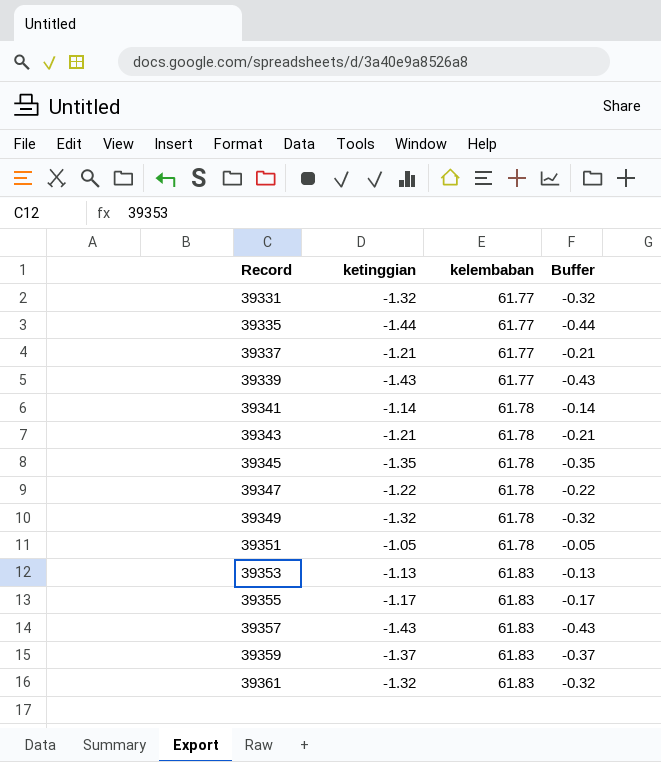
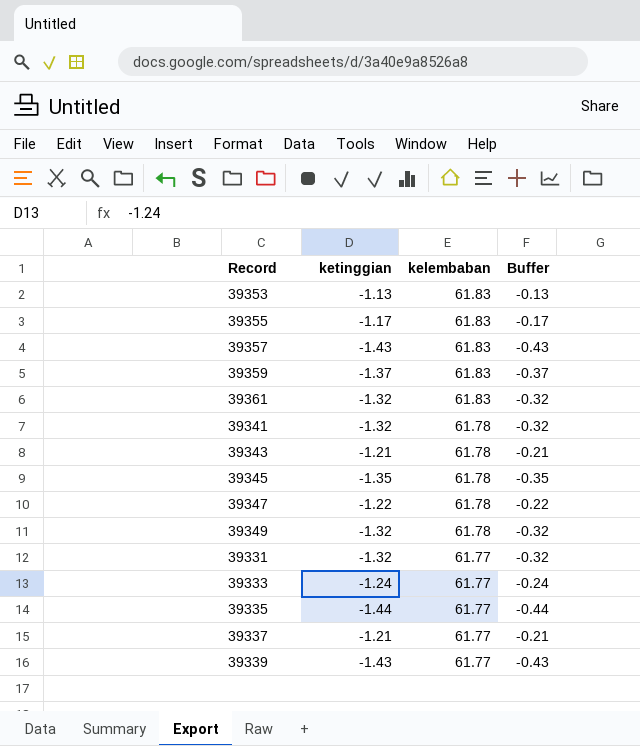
row order: Record ascending -> kelembaban descending
row 39351: -1.05 | 61.78 | -0.05 -> none
39341 | ketinggian: -1.14 -> -1.32
39341 | Buffer: -0.14 -> -0.32
row 39333: none -> -1.24 | 61.77 | -0.24

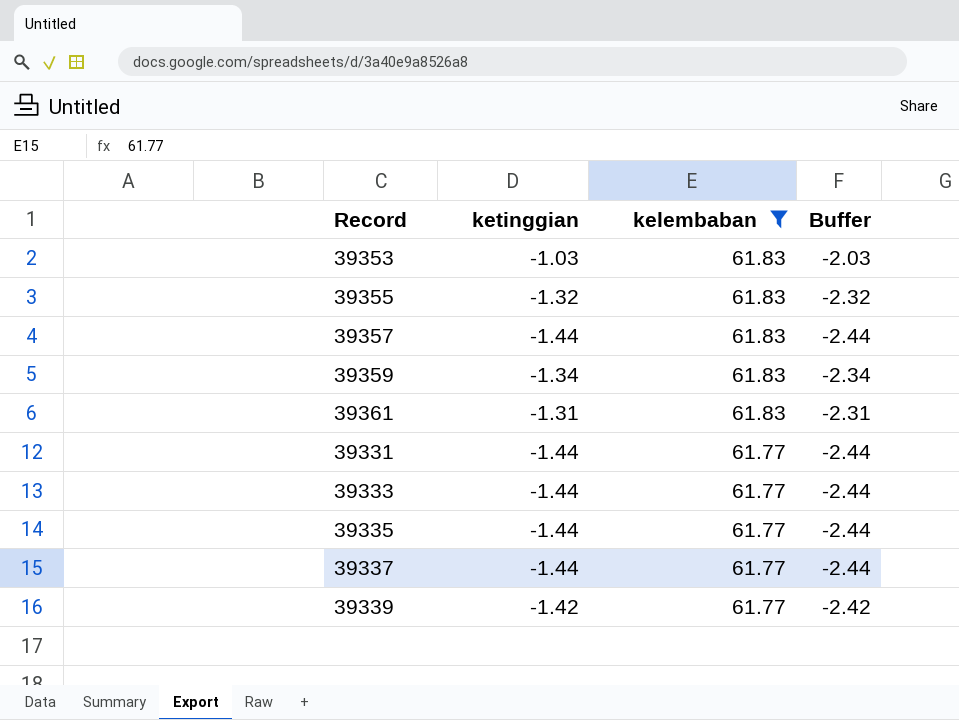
filter: none -> kelembaban != 61.78
column Buffer | formula: [ketinggian] + 1 -> [ketinggian] - 1
39353 | ketinggian: -1.13 -> -1.03
39355 | ketinggian: -1.17 -> -1.32
39357 | ketinggian: -1.43 -> -1.44
39359 | ketinggian: -1.37 -> -1.34
39361 | ketinggian: -1.32 -> -1.31
39331 | ketinggian: -1.32 -> -1.44
39333 | ketinggian: -1.24 -> -1.44
39337 | ketinggian: -1.21 -> -1.44
39339 | ketinggian: -1.43 -> -1.42

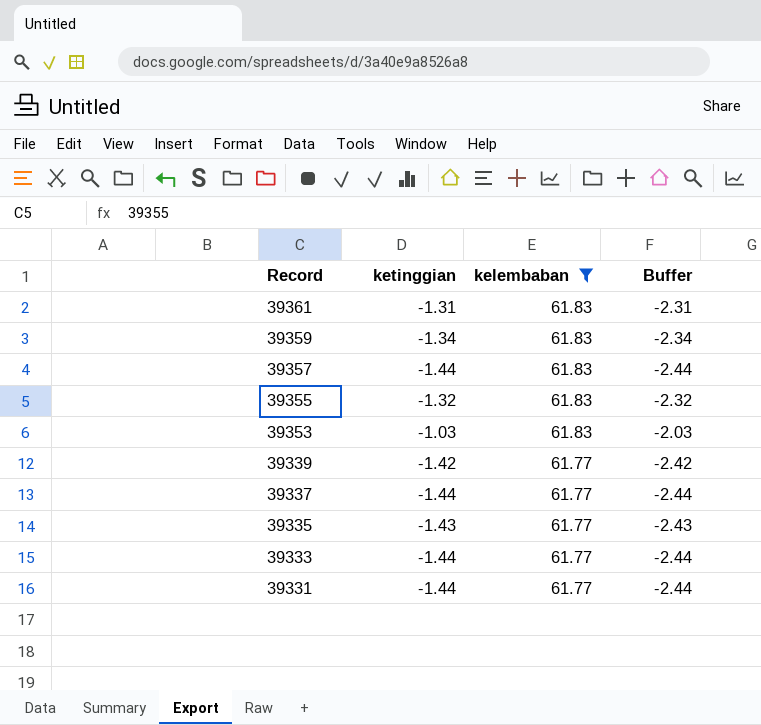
row order: kelembaban descending -> Record descending
39335 | ketinggian: -1.44 -> -1.43
39335 | Buffer: -2.44 -> -2.43

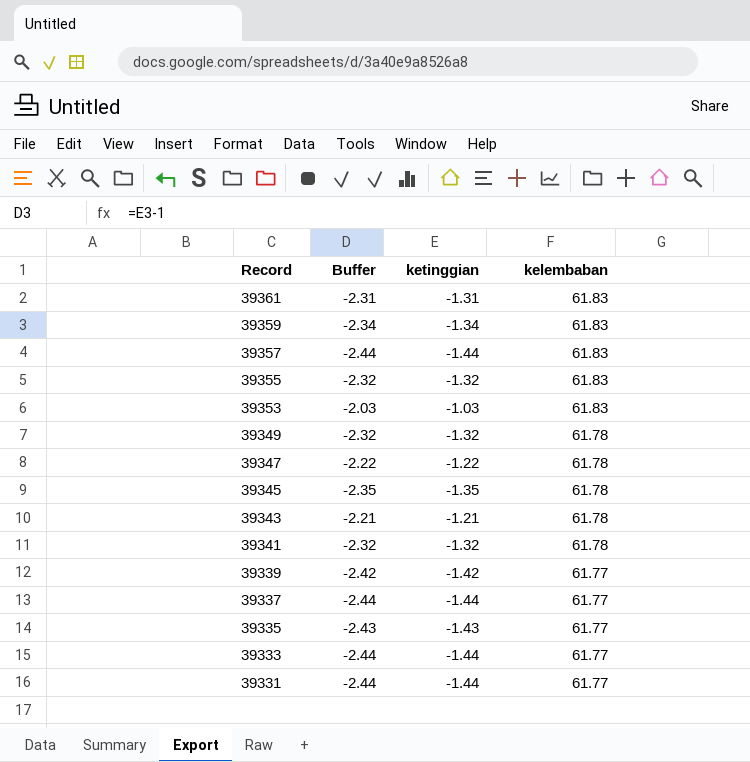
filter: kelembaban != 61.78 -> none
column Buffer | position: 4 -> 2

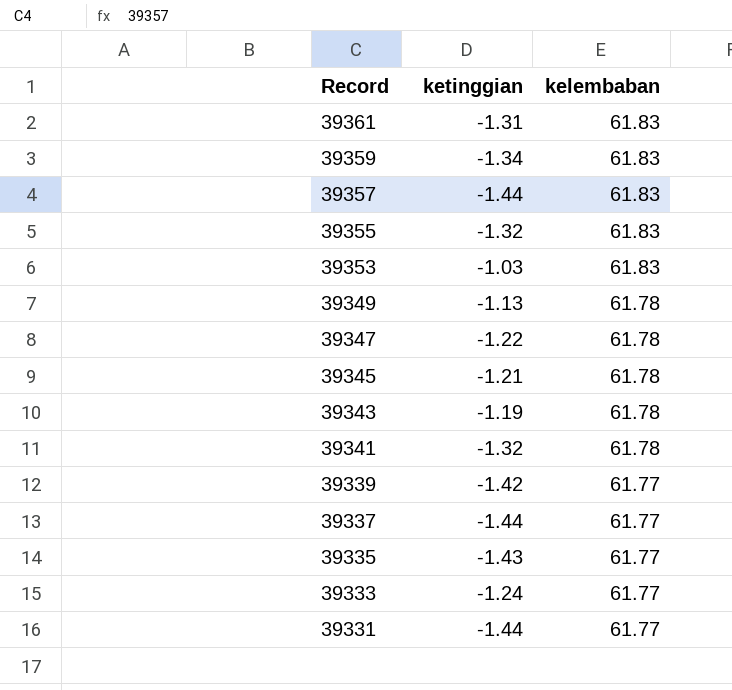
column Buffer | formula: [ketinggian] - 1 -> none
39349 | ketinggian: -1.32 -> -1.13
39345 | ketinggian: -1.35 -> -1.21
39343 | ketinggian: -1.21 -> -1.19
39333 | ketinggian: -1.44 -> -1.24

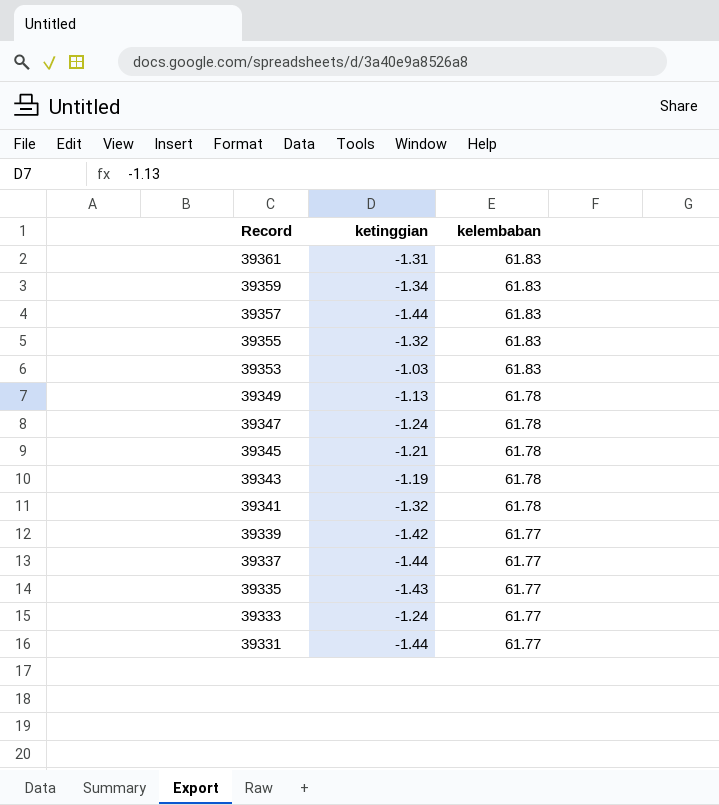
39347 | ketinggian: -1.22 -> -1.24

